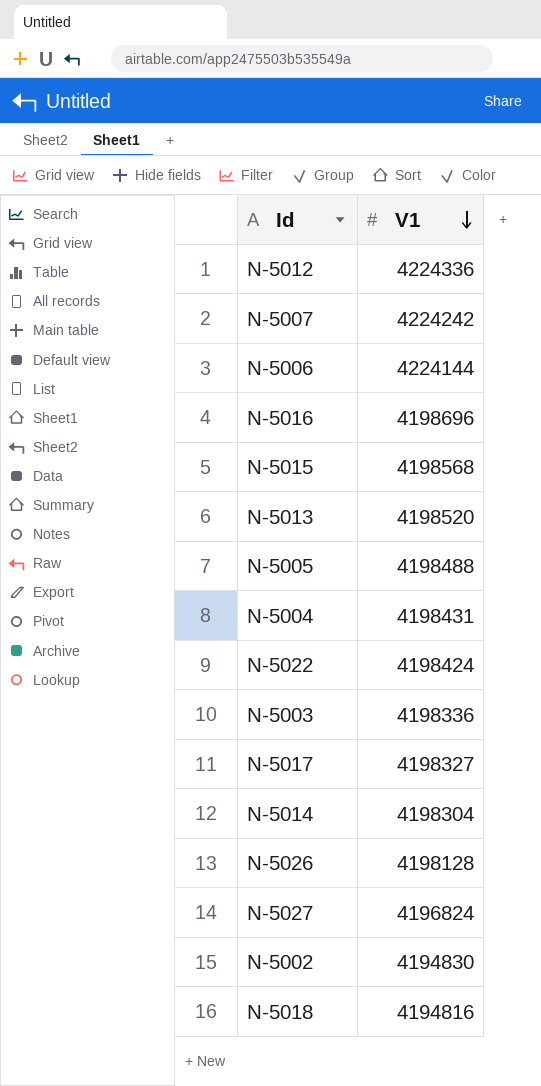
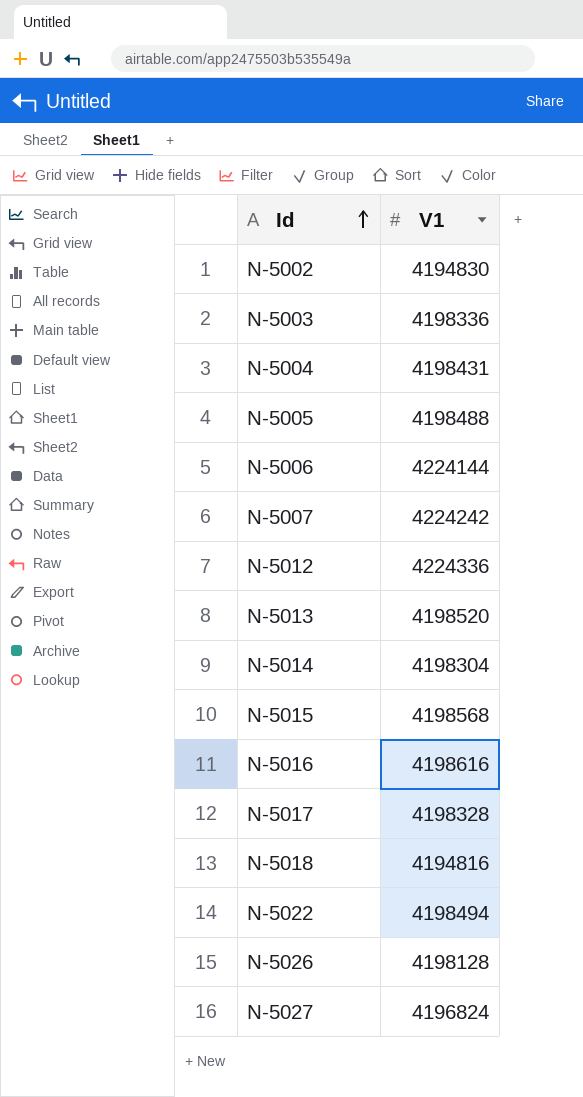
row order: V1 descending -> Id ascending
N-5016 | V1: 4198696 -> 4198616
N-5017 | V1: 4198327 -> 4198328
N-5022 | V1: 4198424 -> 4198494

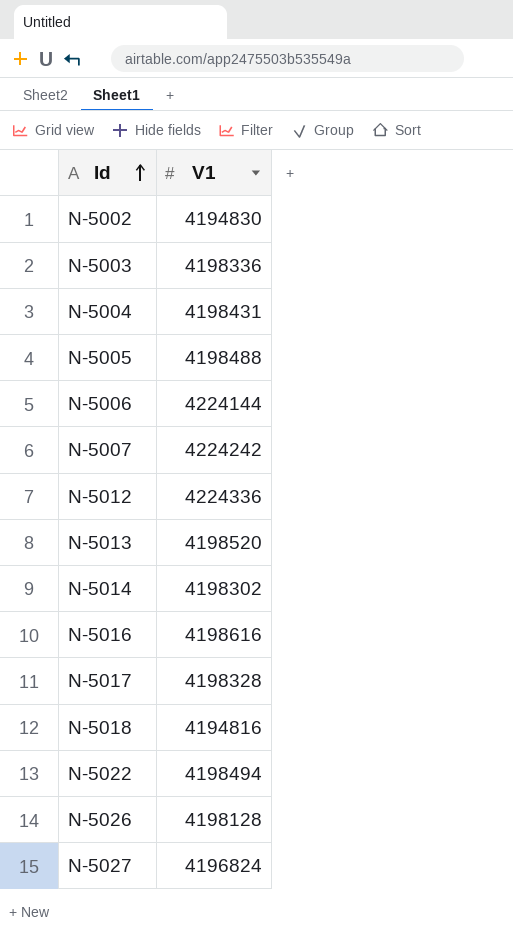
row N-5015: 4198568 -> none
N-5014 | V1: 4198304 -> 4198302

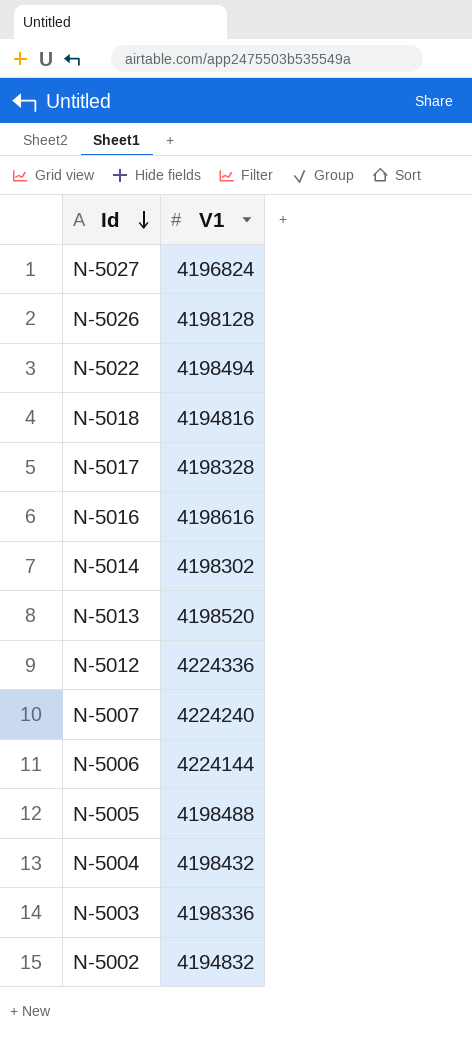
row order: Id ascending -> Id descending
N-5007 | V1: 4224242 -> 4224240
N-5004 | V1: 4198431 -> 4198432
N-5002 | V1: 4194830 -> 4194832

